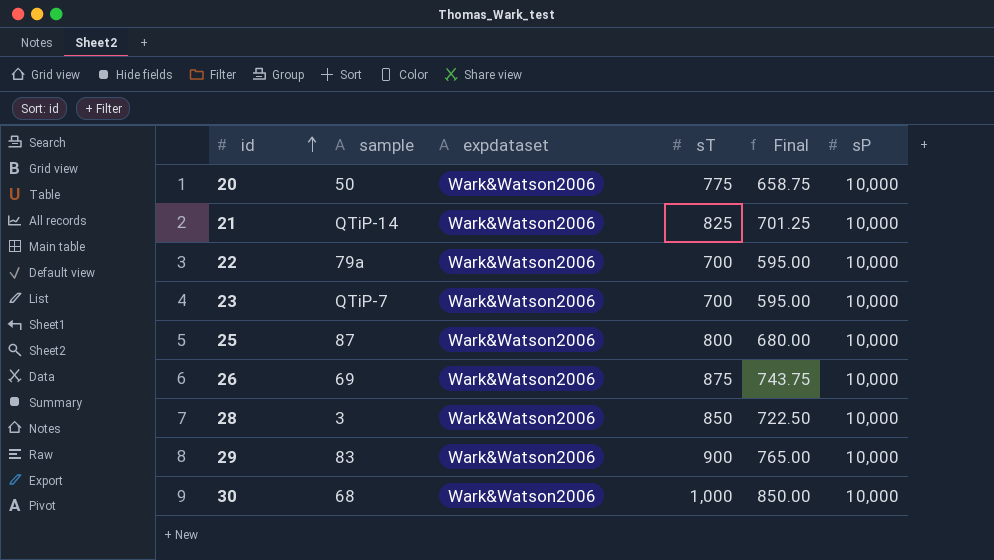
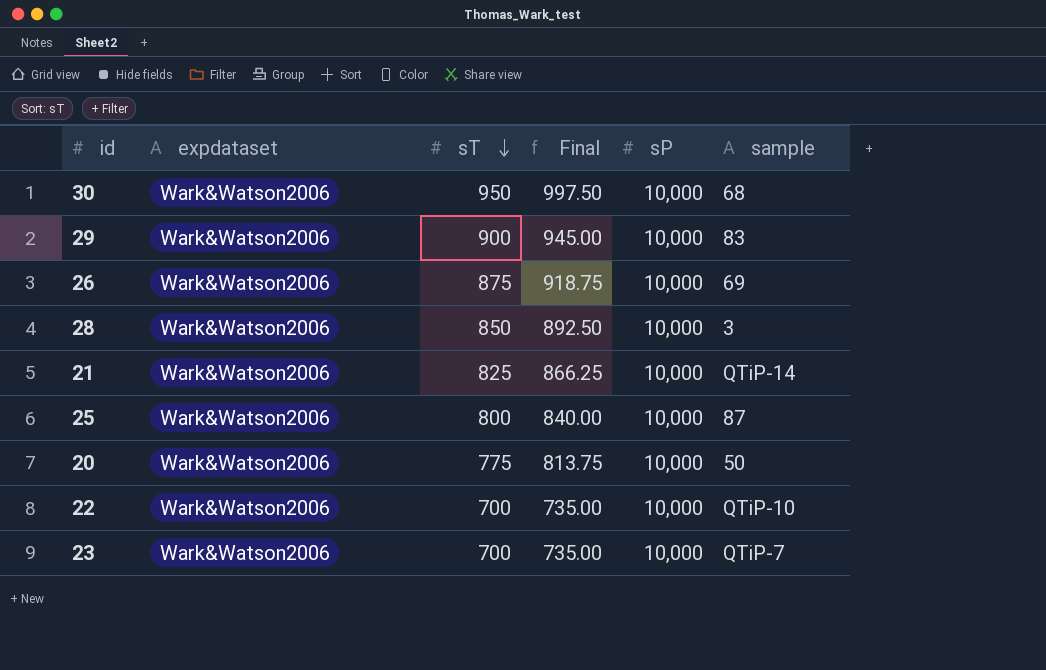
row order: id ascending -> sT descending
column Final | formula: [sT] * 0.85 -> [sT] * 1.05
column sample | position: 2 -> 6
30 | sT: 1,000 -> 950
22 | sample: 79a -> QTiP-10

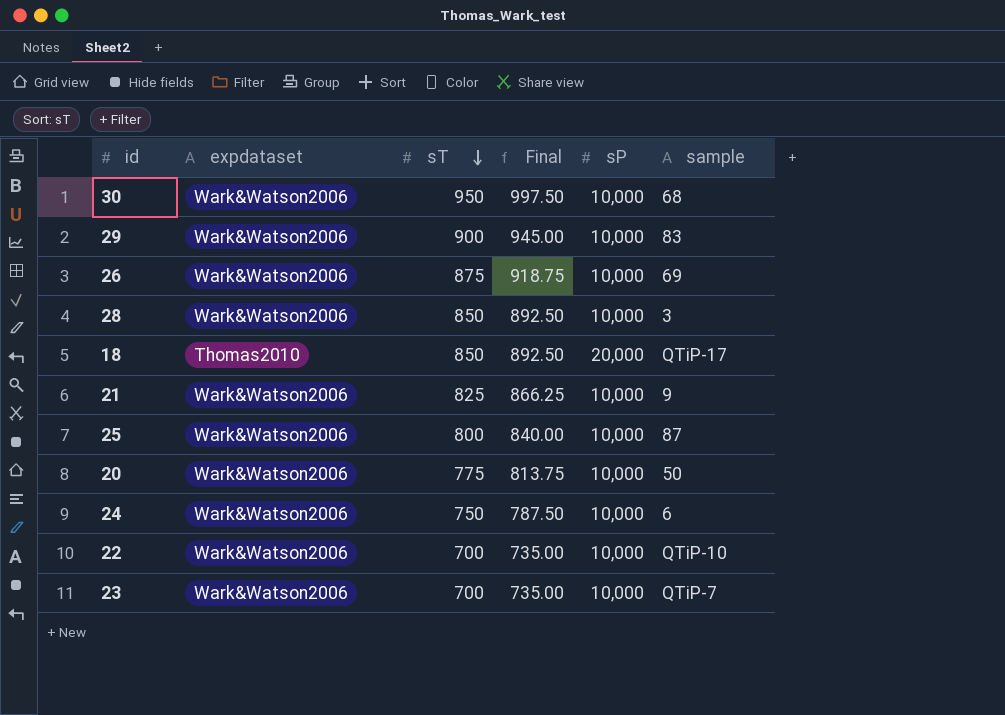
row 18: none -> Thomas2010 | 850 | 892.50 | 20,000 | QTiP-17
21 | sample: QTiP-14 -> 9
row 24: none -> Wark&Watson2006 | 750 | 787.50 | 10,000 | 6

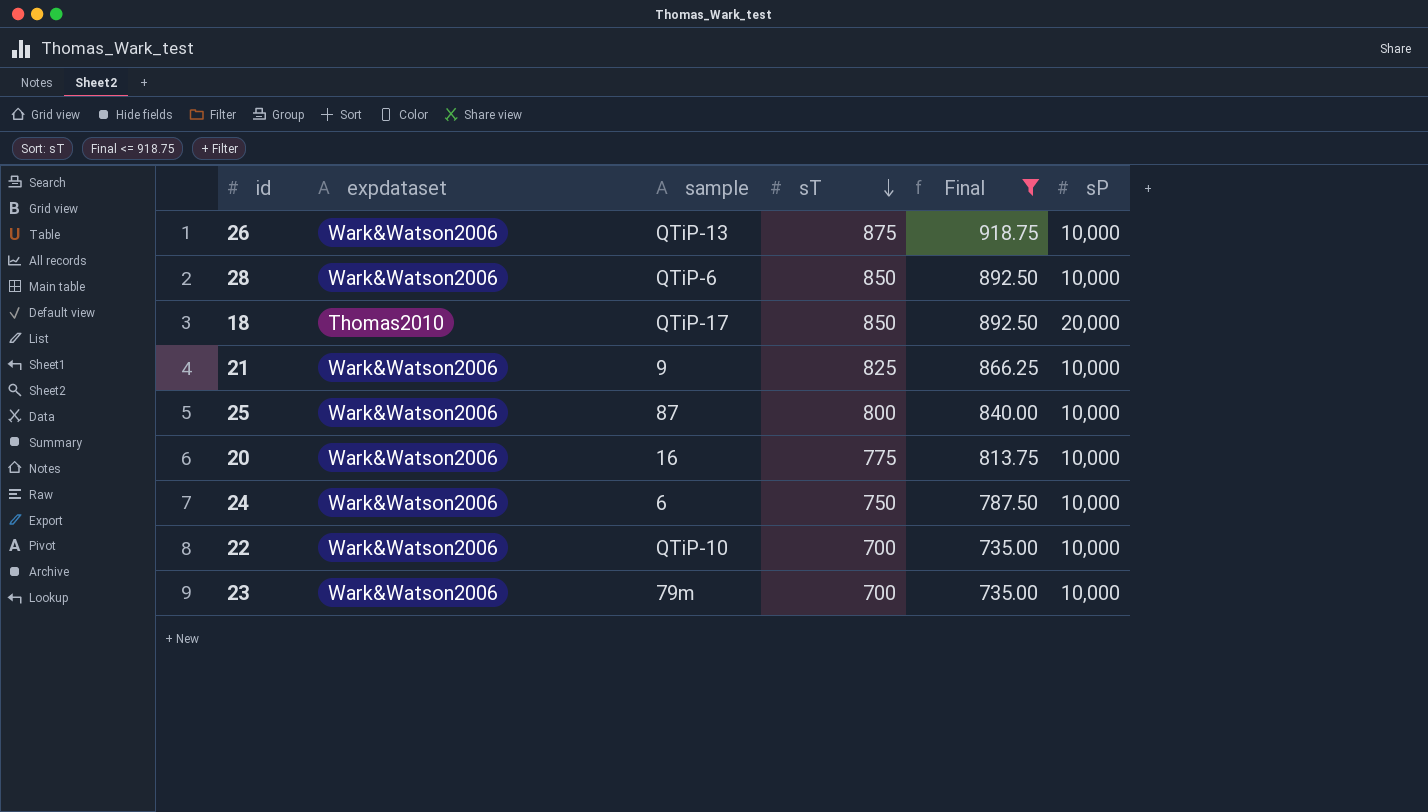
filter: none -> Final <= 918.75
column sample | position: 6 -> 3
26 | sample: 69 -> QTiP-13
28 | sample: 3 -> QTiP-6
20 | sample: 50 -> 16
23 | sample: QTiP-7 -> 79m

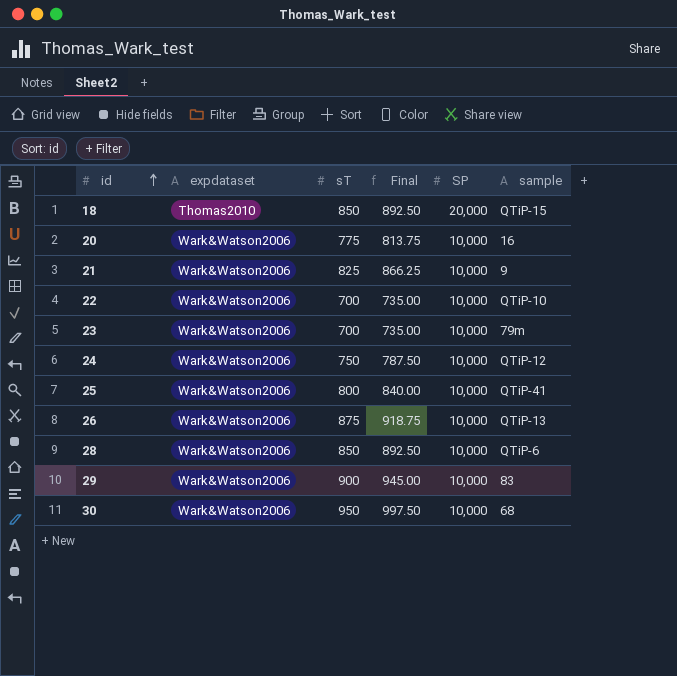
filter: Final <= 918.75 -> none
row order: sT descending -> id ascending
column name: sP -> SP
column sample | position: 3 -> 6
18 | sample: QTiP-17 -> QTiP-15
24 | sample: 6 -> QTiP-12
25 | sample: 87 -> QTiP-41

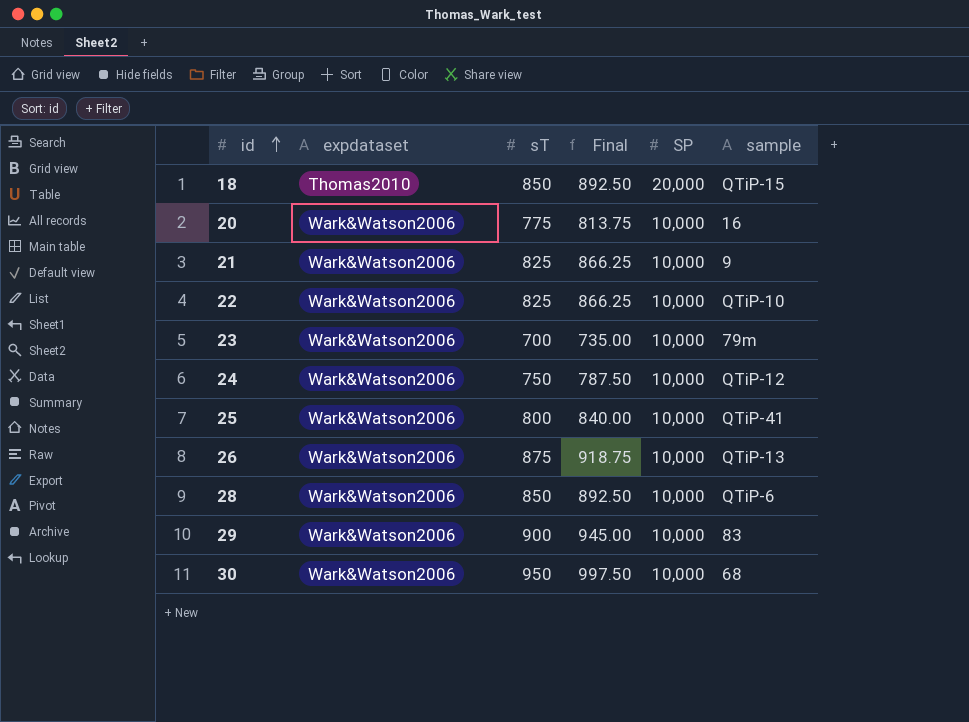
22 | sT: 700 -> 825
22 | Final: 735.00 -> 866.25

